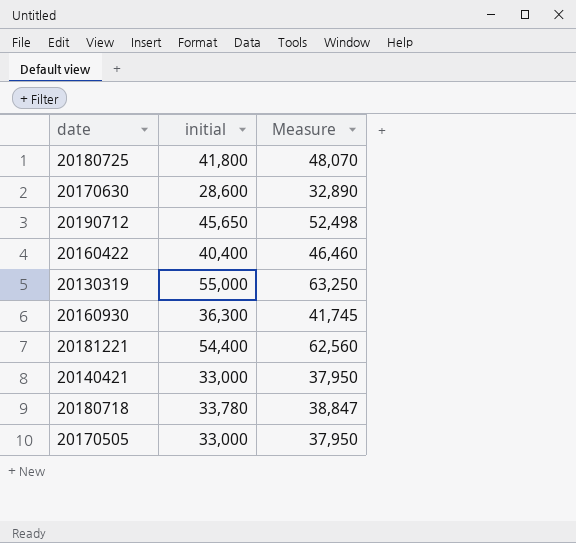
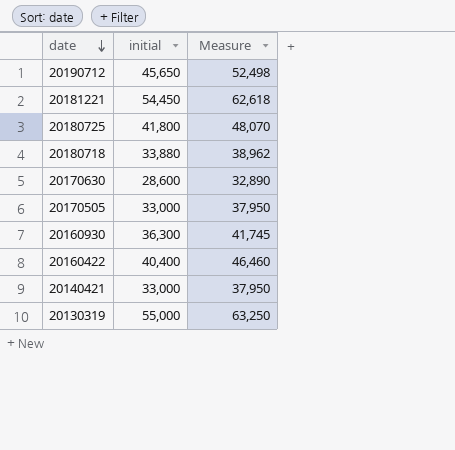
row order: none -> date descending
20181221 | initial: 54,400 -> 54,450
20181221 | Measure: 62,560 -> 62,618
20180718 | initial: 33,780 -> 33,880
20180718 | Measure: 38,847 -> 38,962

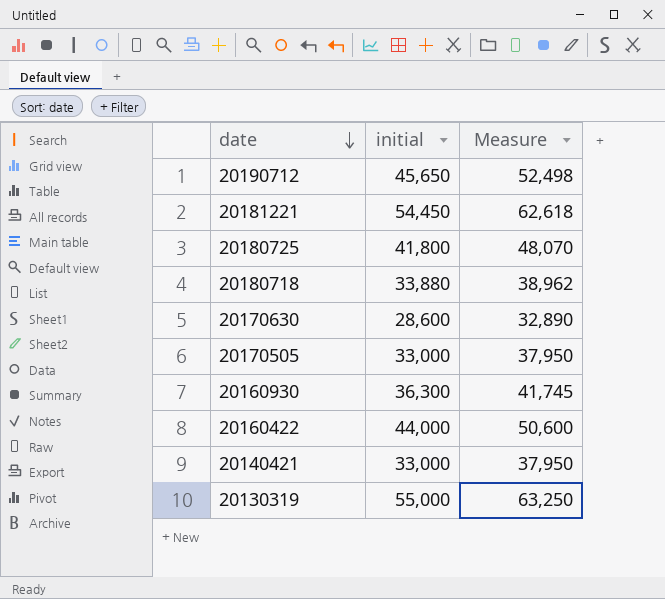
20160422 | initial: 40,400 -> 44,000
20160422 | Measure: 46,460 -> 50,600

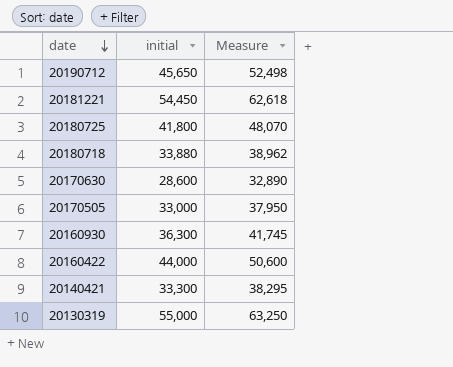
20140421 | initial: 33,000 -> 33,300
20140421 | Measure: 37,950 -> 38,295

